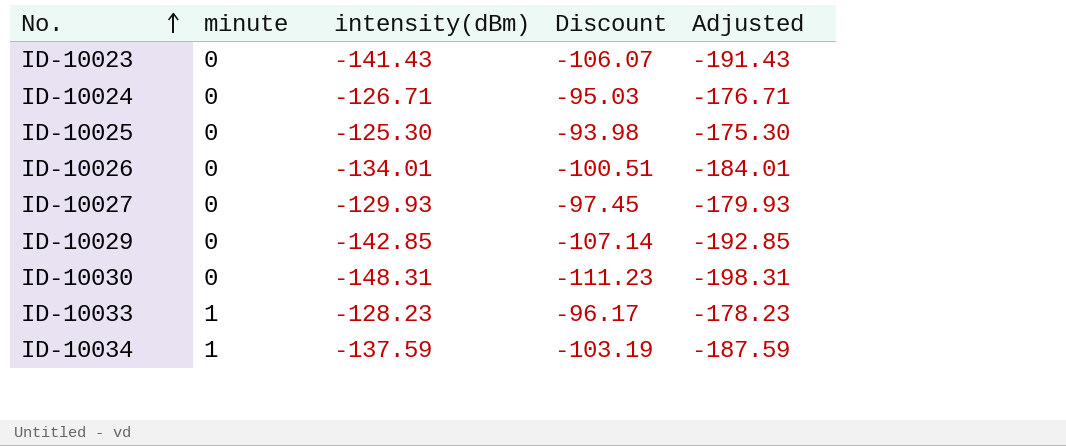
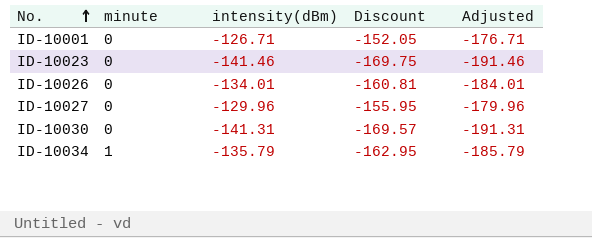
column Discount | formula: [intensity(dBm)] * 0.75 -> [intensity(dBm)] * 1.2
row ID-10024: 0 | -126.71 | -95.03 | -176.71 -> none
row ID-10025: 0 | -125.30 | -93.98 | -175.30 -> none
row ID-10029: 0 | -142.85 | -107.14 | -192.85 -> none
row ID-10033: 1 | -128.23 | -96.17 | -178.23 -> none
row ID-10001: none -> 0 | -126.71 | -152.05 | -176.71
ID-10023 | intensity(dBm): -141.43 -> -141.46
ID-10023 | Adjusted: -191.43 -> -191.46
ID-10027 | intensity(dBm): -129.93 -> -129.96
ID-10027 | Adjusted: -179.93 -> -179.96
ID-10030 | intensity(dBm): -148.31 -> -141.31
ID-10030 | Adjusted: -198.31 -> -191.31
ID-10034 | intensity(dBm): -137.59 -> -135.79
ID-10034 | Adjusted: -187.59 -> -185.79

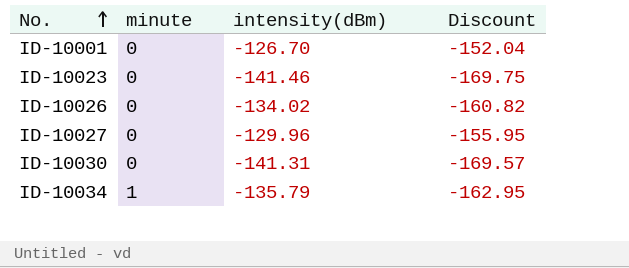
column Adjusted | formula: [intensity(dBm)] - 50 -> none
ID-10001 | intensity(dBm): -126.71 -> -126.70
ID-10001 | Discount: -152.05 -> -152.04
ID-10026 | intensity(dBm): -134.01 -> -134.02
ID-10026 | Discount: -160.81 -> -160.82

